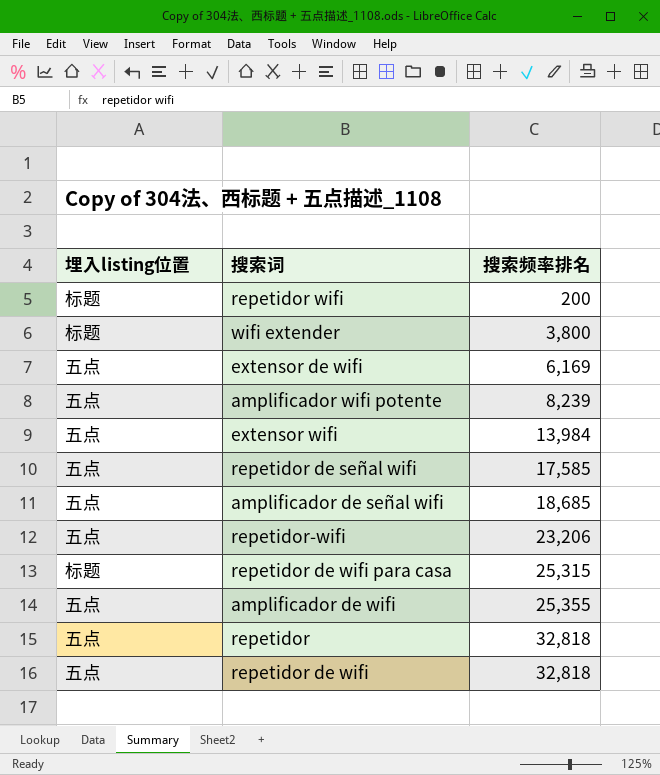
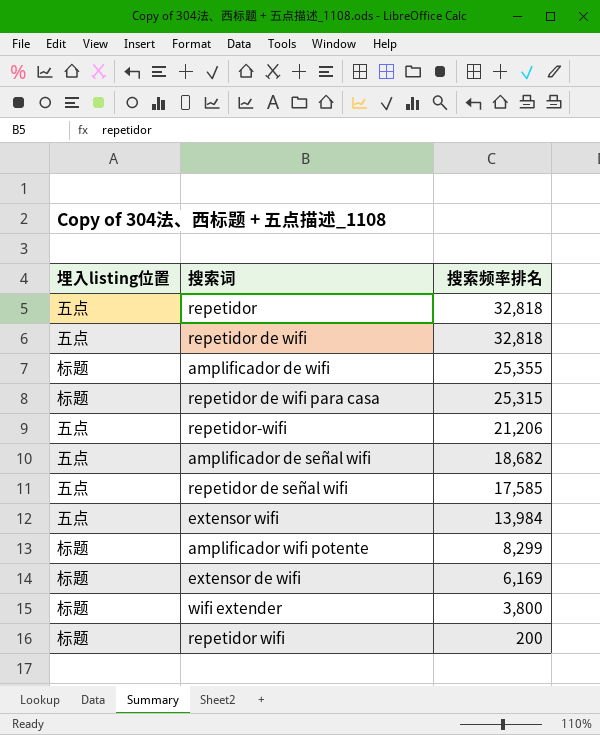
row order: 搜索频率排名 ascending -> 搜索频率排名 descending
amplificador de wifi | 埋入listing位置: 五点 -> 标题
repetidor-wifi | 搜索频率排名: 23,206 -> 21,206
amplificador de señal wifi | 搜索频率排名: 18,685 -> 18,682
amplificador wifi potente | 埋入listing位置: 五点 -> 标题
amplificador wifi potente | 搜索频率排名: 8,239 -> 8,299
extensor de wifi | 埋入listing位置: 五点 -> 标题

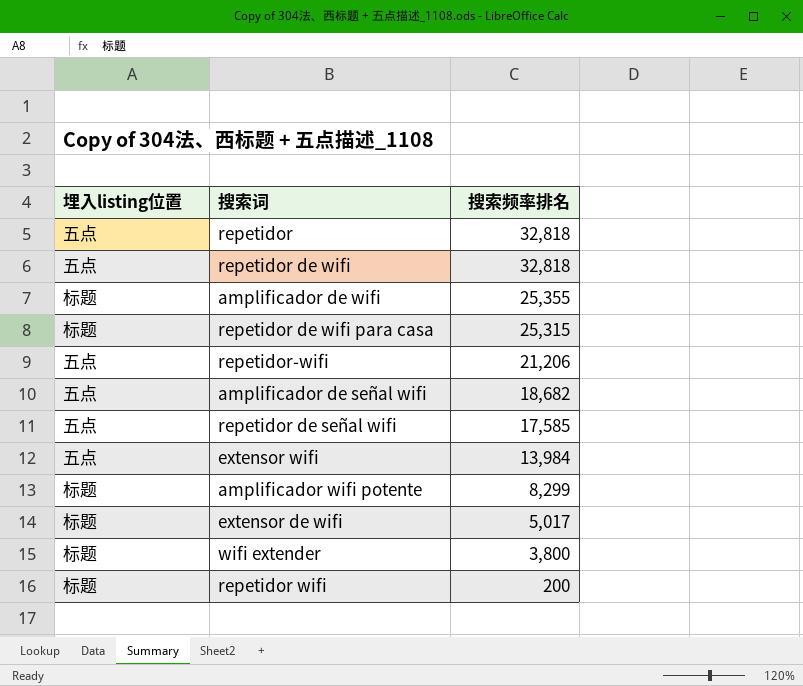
extensor de wifi | 搜索频率排名: 6,169 -> 5,017

